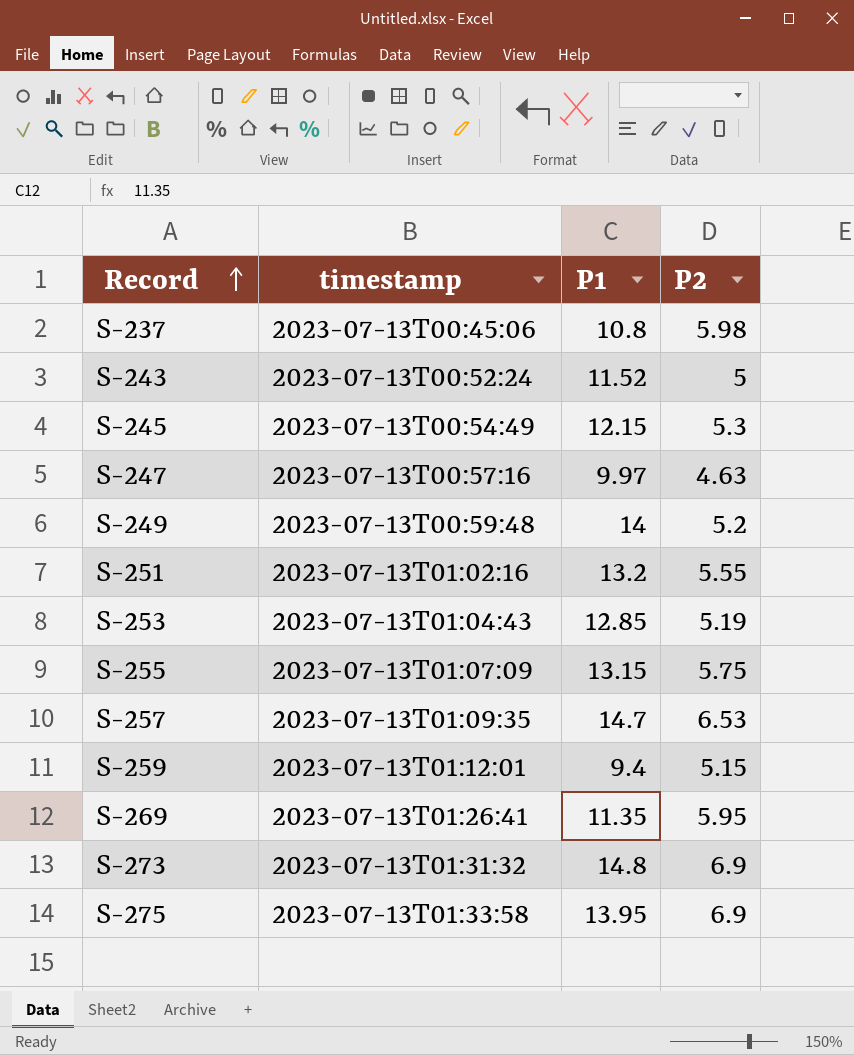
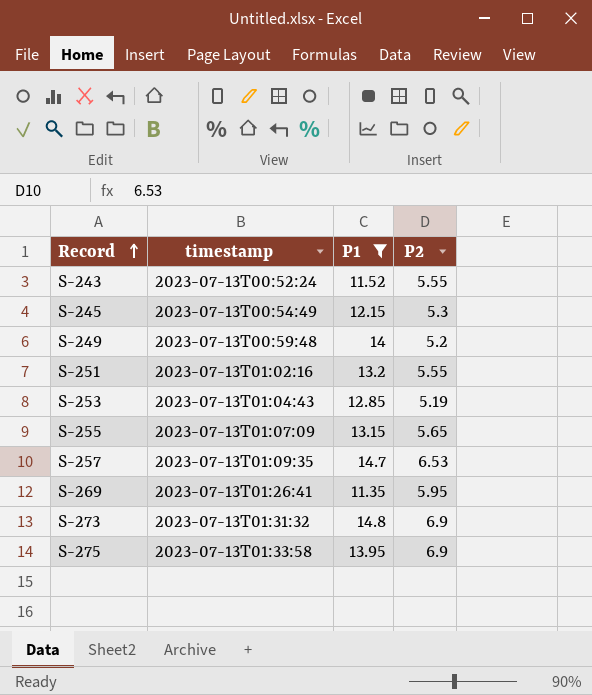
filter: none -> P1 >= 11.35
S-243 | P2: 5 -> 5.55
S-255 | P2: 5.75 -> 5.65

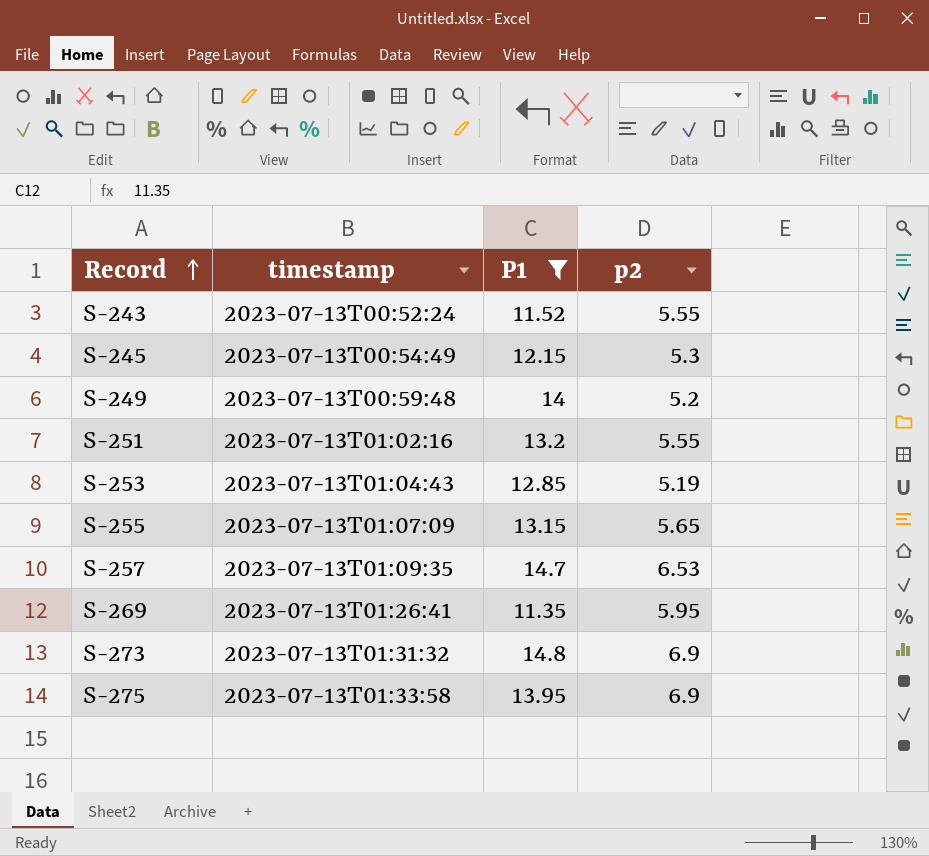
column name: P2 -> p2

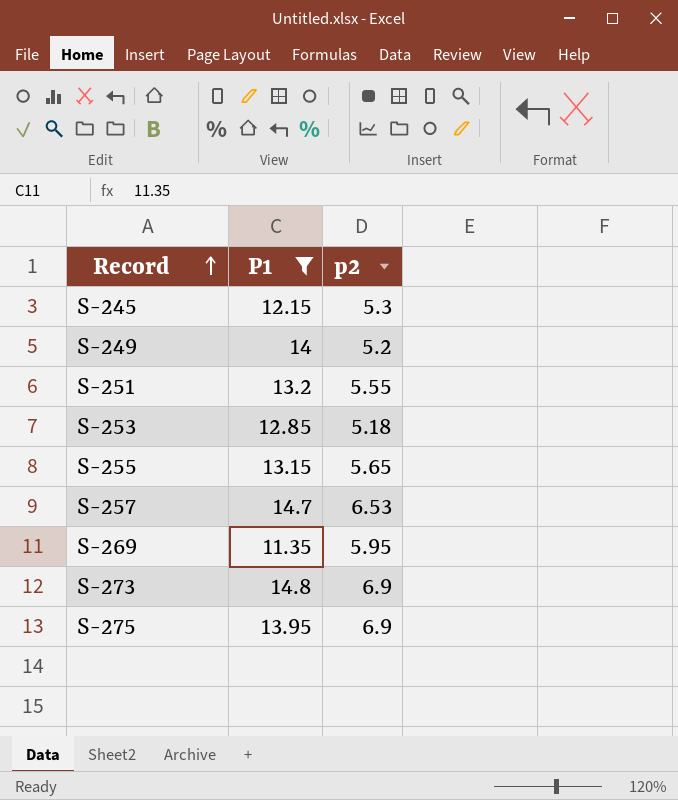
column timestamp | position: 2 -> none
row S-243: 2023-07-13T00:52:24 | 11.52 | 5.55 -> none
S-253 | p2: 5.19 -> 5.18

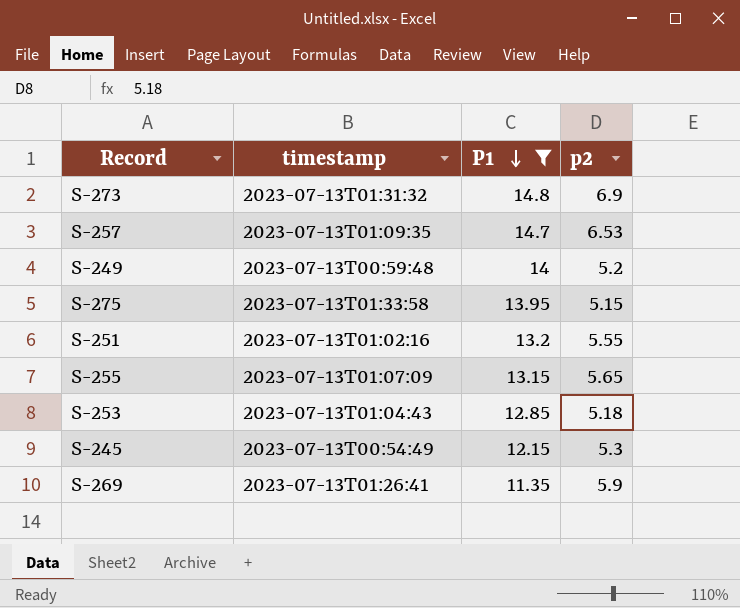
row order: Record ascending -> P1 descending
column timestamp | position: none -> 2
S-275 | p2: 6.9 -> 5.15
S-269 | p2: 5.95 -> 5.9

